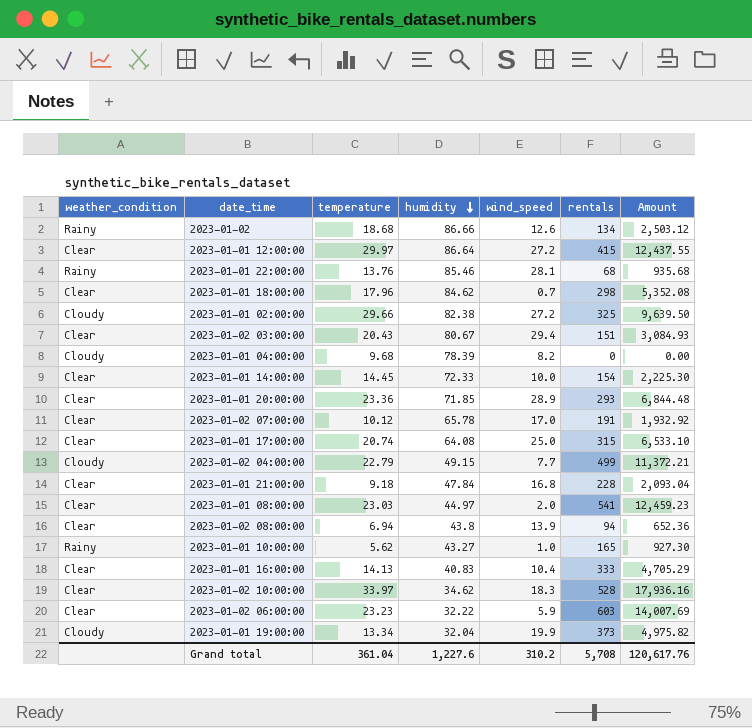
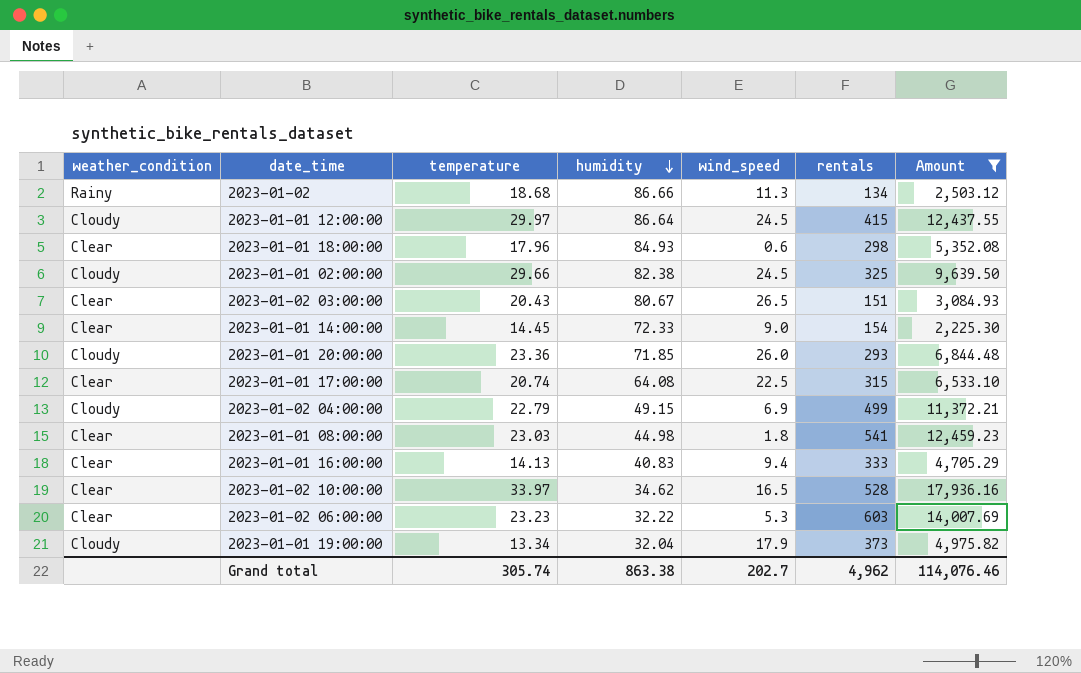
filter: none -> Amount >= 2,225.30
2023-01-02 | wind_speed: 12.6 -> 11.3
2023-01-01 12:00:00 | weather_condition: Clear -> Cloudy
2023-01-01 12:00:00 | wind_speed: 27.2 -> 24.5
2023-01-01 18:00:00 | humidity: 84.62 -> 84.93
2023-01-01 18:00:00 | wind_speed: 0.7 -> 0.6
2023-01-01 02:00:00 | wind_speed: 27.2 -> 24.5
2023-01-02 03:00:00 | wind_speed: 29.4 -> 26.5
2023-01-01 14:00:00 | wind_speed: 10.0 -> 9.0
2023-01-01 20:00:00 | weather_condition: Clear -> Cloudy
2023-01-01 20:00:00 | wind_speed: 28.9 -> 26.0
2023-01-01 17:00:00 | wind_speed: 25.0 -> 22.5
2023-01-02 04:00:00 | wind_speed: 7.7 -> 6.9
2023-01-01 08:00:00 | humidity: 44.97 -> 44.98
2023-01-01 08:00:00 | wind_speed: 2.0 -> 1.8
2023-01-01 16:00:00 | wind_speed: 10.4 -> 9.4
2023-01-02 10:00:00 | wind_speed: 18.3 -> 16.5
2023-01-02 06:00:00 | wind_speed: 5.9 -> 5.3
2023-01-01 19:00:00 | wind_speed: 19.9 -> 17.9
Grand total | temperature: 361.04 -> 305.74
Grand total | humidity: 1,227.6 -> 863.38
Grand total | wind_speed: 310.2 -> 202.7
Grand total | rentals: 5,708 -> 4,962
Grand total | Amount: 120,617.76 -> 114,076.46

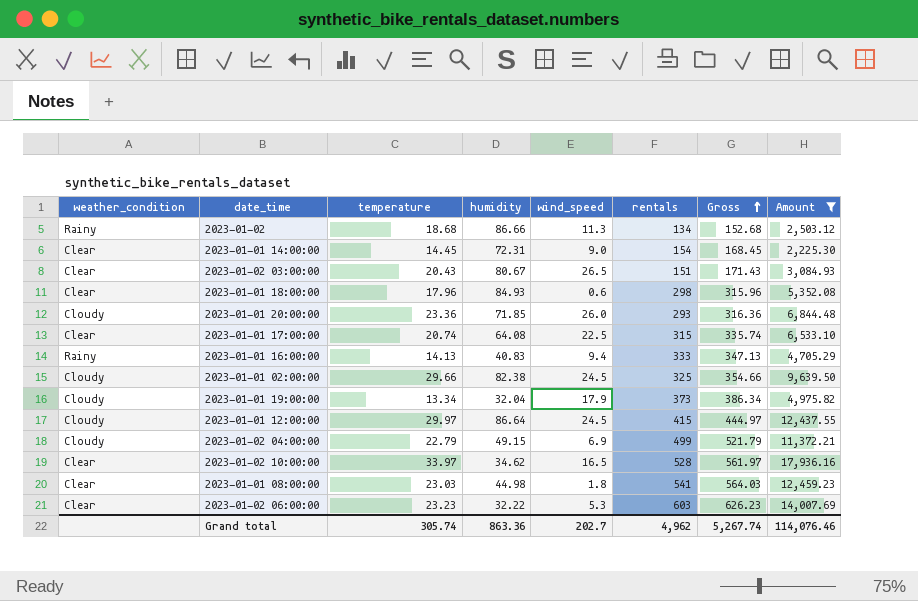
row order: humidity descending -> Gross ascending
column Gross | formula: none -> [temperature] + [rentals]
2023-01-01 14:00:00 | humidity: 72.33 -> 72.31
2023-01-01 16:00:00 | weather_condition: Clear -> Rainy
Grand total | humidity: 863.38 -> 863.36

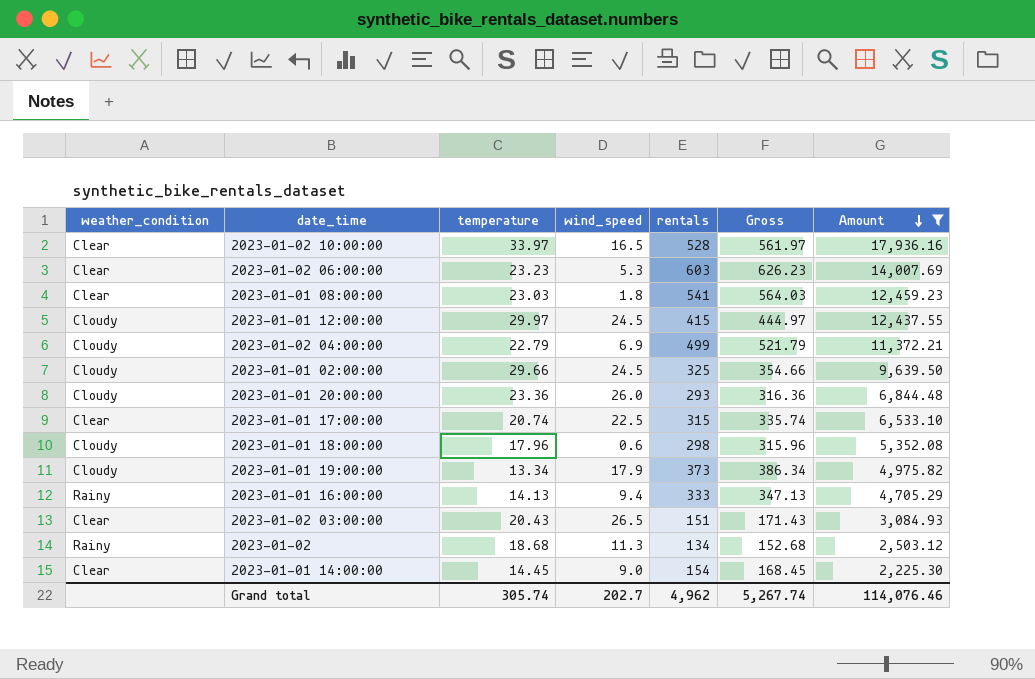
row order: Gross ascending -> Amount descending
column humidity | position: 4 -> none
2023-01-01 18:00:00 | weather_condition: Clear -> Cloudy

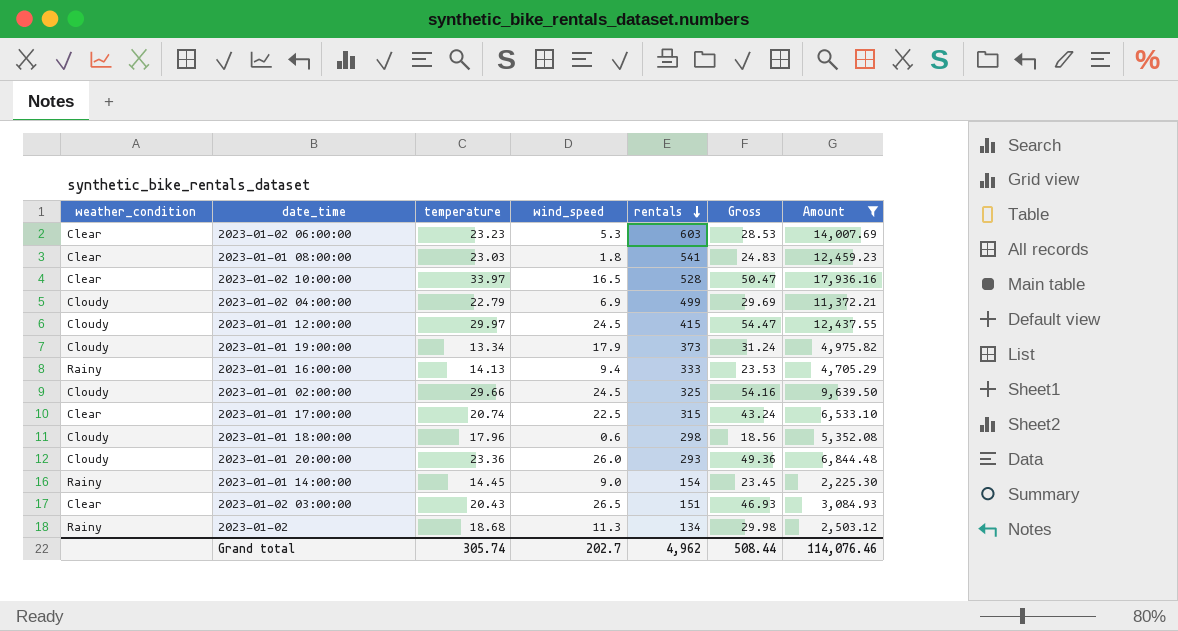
row order: Amount descending -> rentals descending
column Gross | formula: [temperature] + [rentals] -> [temperature] + [wind_speed]
2023-01-01 14:00:00 | weather_condition: Clear -> Rainy
Grand total | Gross: 5,267.74 -> 508.44

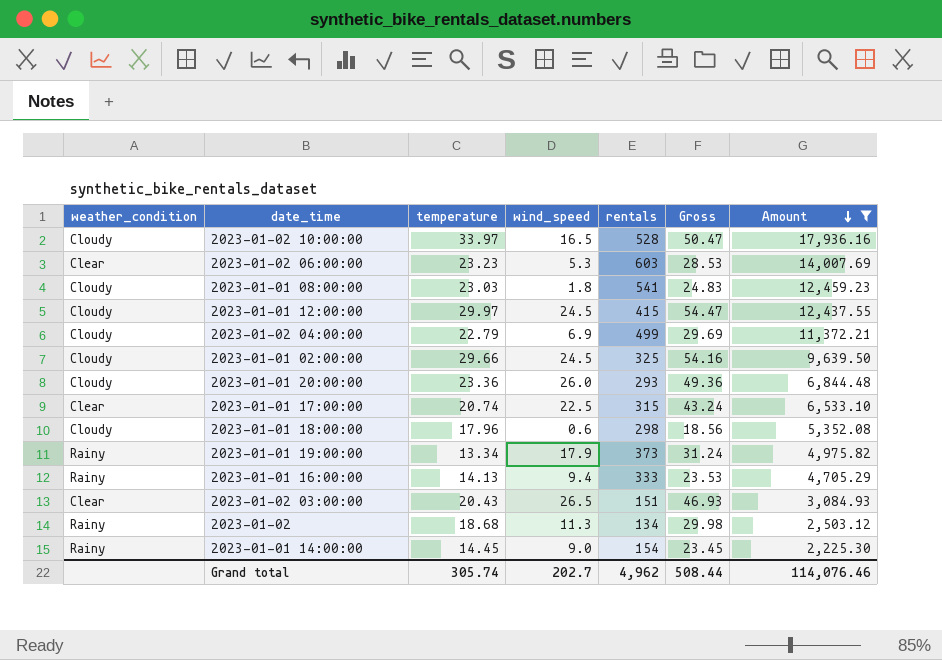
row order: rentals descending -> Amount descending
2023-01-02 10:00:00 | weather_condition: Clear -> Cloudy
2023-01-01 08:00:00 | weather_condition: Clear -> Cloudy
2023-01-01 19:00:00 | weather_condition: Cloudy -> Rainy

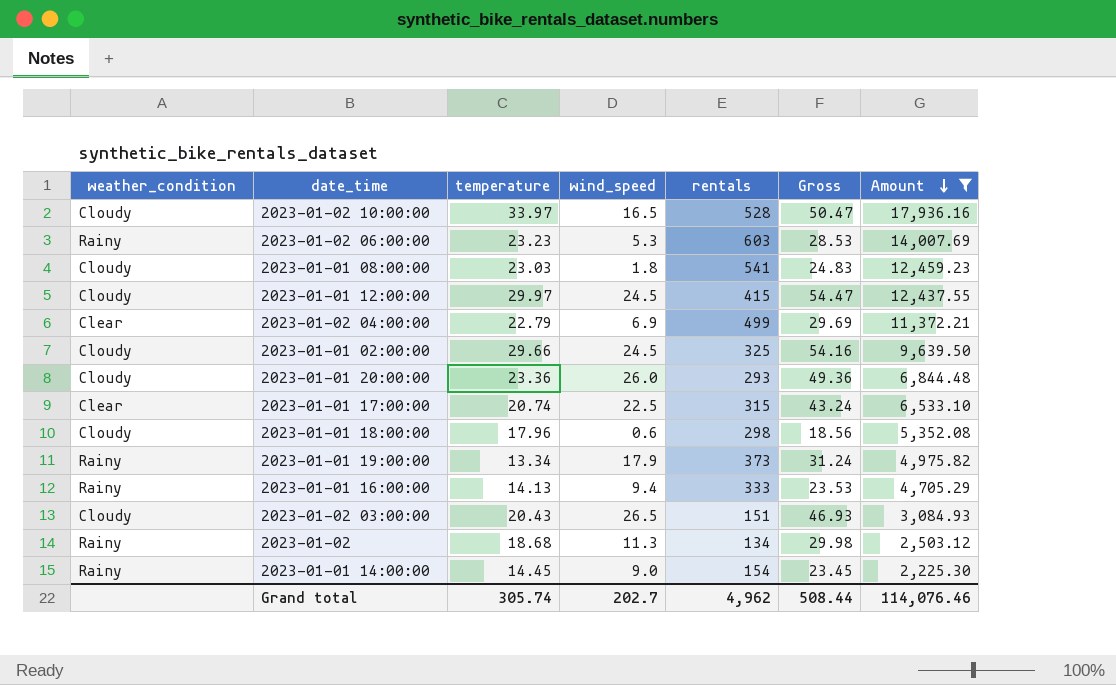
2023-01-02 06:00:00 | weather_condition: Clear -> Rainy
2023-01-02 04:00:00 | weather_condition: Cloudy -> Clear
2023-01-02 03:00:00 | weather_condition: Clear -> Cloudy

